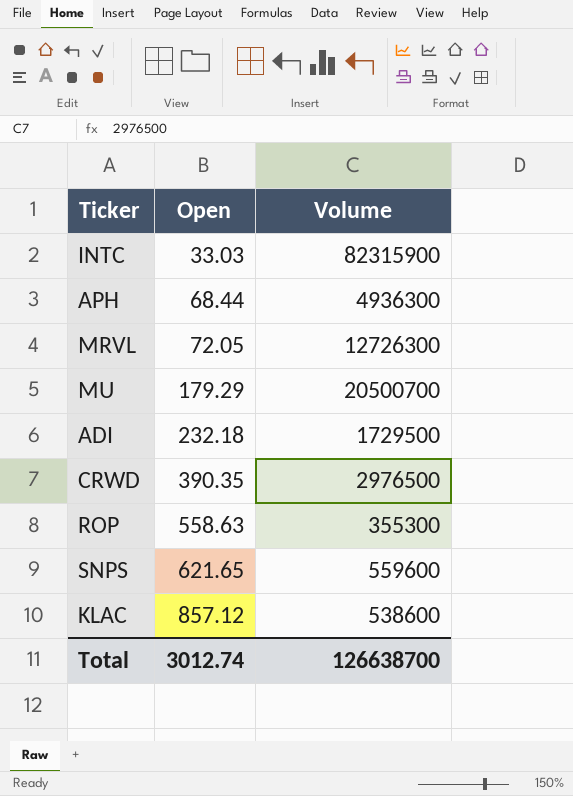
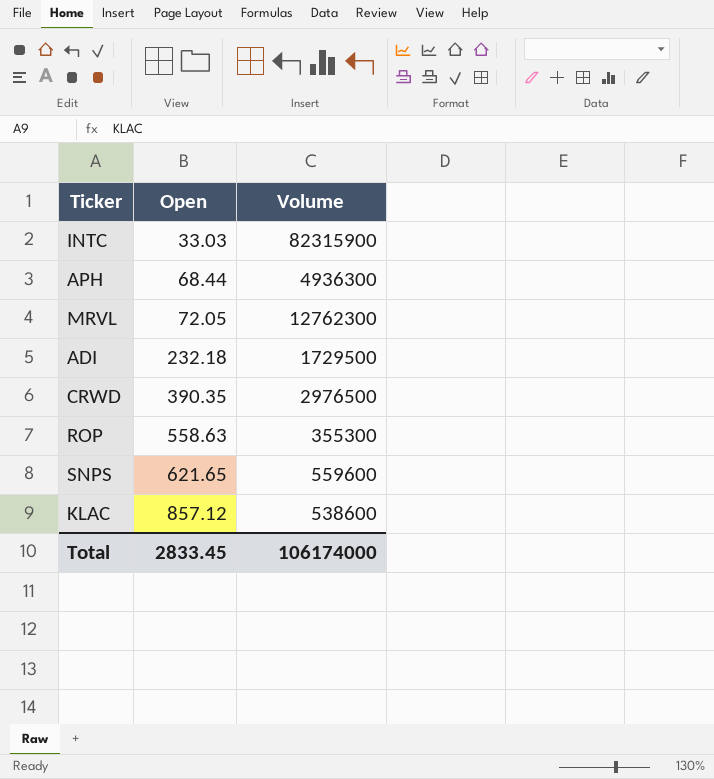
row MU: 179.29 | 20500700 -> none
MRVL | Volume: 12726300 -> 12762300
Total | Open: 3012.74 -> 2833.45
Total | Volume: 126638700 -> 106174000

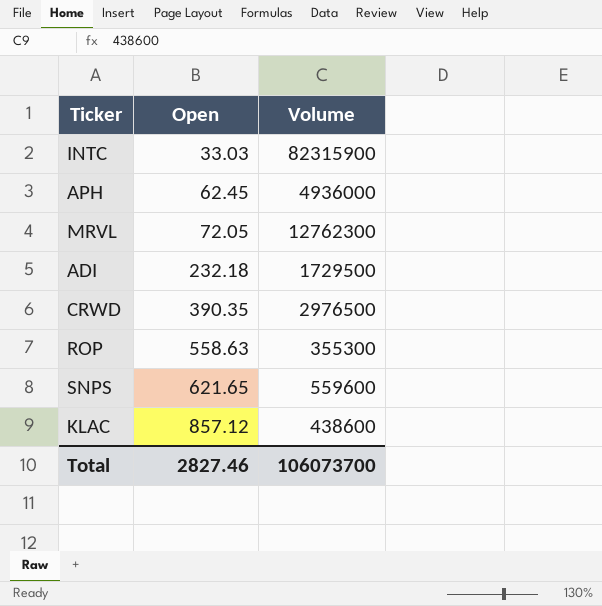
APH | Open: 68.44 -> 62.45
APH | Volume: 4936300 -> 4936000
KLAC | Volume: 538600 -> 438600
Total | Open: 2833.45 -> 2827.46
Total | Volume: 106174000 -> 106073700

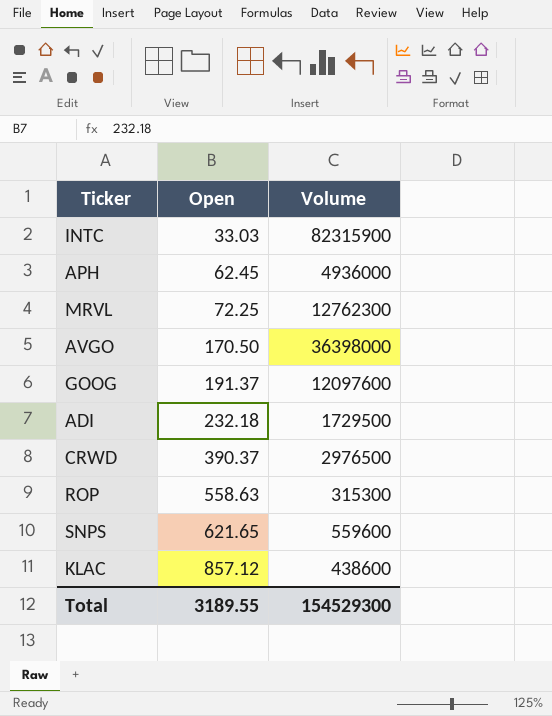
MRVL | Open: 72.05 -> 72.25
row AVGO: none -> 170.50 | 36398000
row GOOG: none -> 191.37 | 12097600
CRWD | Open: 390.35 -> 390.37
ROP | Volume: 355300 -> 315300
Total | Open: 2827.46 -> 3189.55
Total | Volume: 106073700 -> 154529300

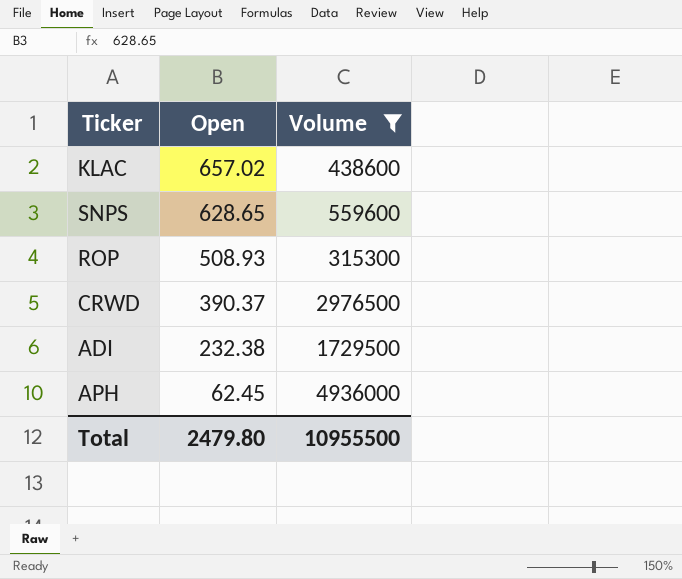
filter: none -> Volume <= 4936000
row order: Open ascending -> Open descending
KLAC | Open: 857.12 -> 657.02
SNPS | Open: 621.65 -> 628.65
ROP | Open: 558.63 -> 508.93
ADI | Open: 232.18 -> 232.38
Total | Open: 3189.55 -> 2479.80
Total | Volume: 154529300 -> 10955500

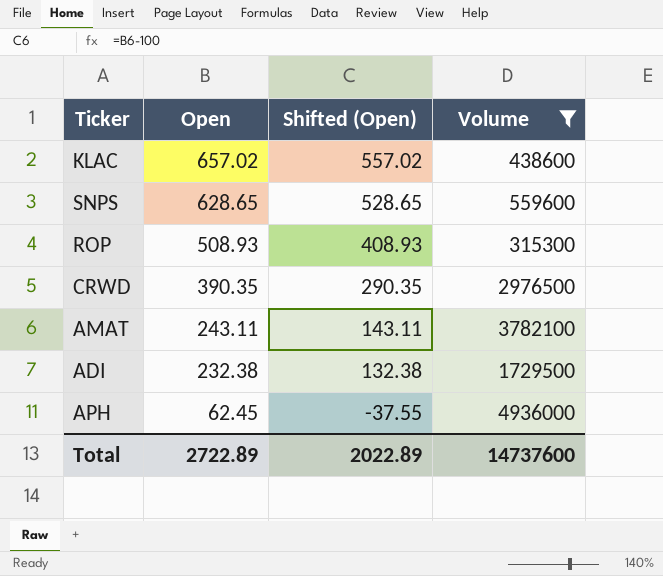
column Shifted (Open) | formula: none -> [Open] - 100
CRWD | Open: 390.37 -> 390.35
row AMAT: none -> 243.11 | 143.11 | 3782100
Total | Open: 2479.80 -> 2722.89
Total | Volume: 10955500 -> 14737600

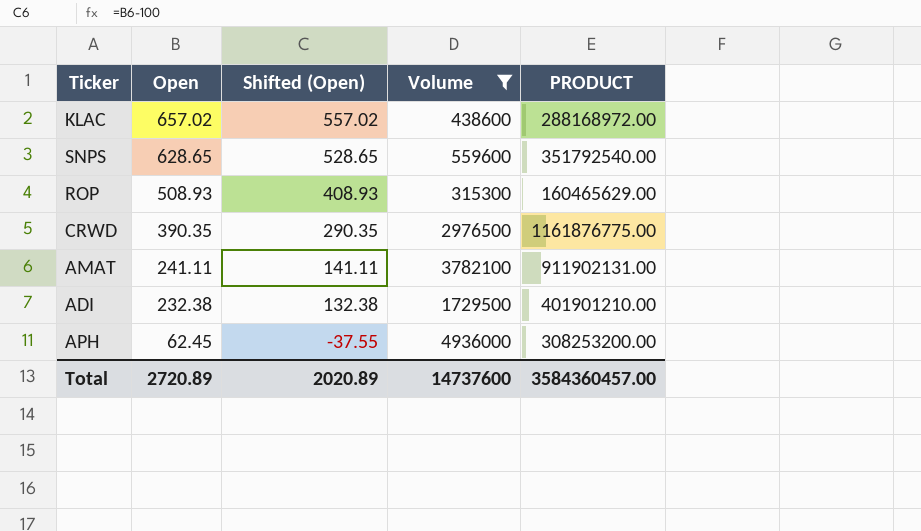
column PRODUCT | formula: none -> [Open] * [Volume]
AMAT | Open: 243.11 -> 241.11
AMAT | Shifted (Open): 143.11 -> 141.11
Total | Open: 2722.89 -> 2720.89
Total | Shifted (Open): 2022.89 -> 2020.89

